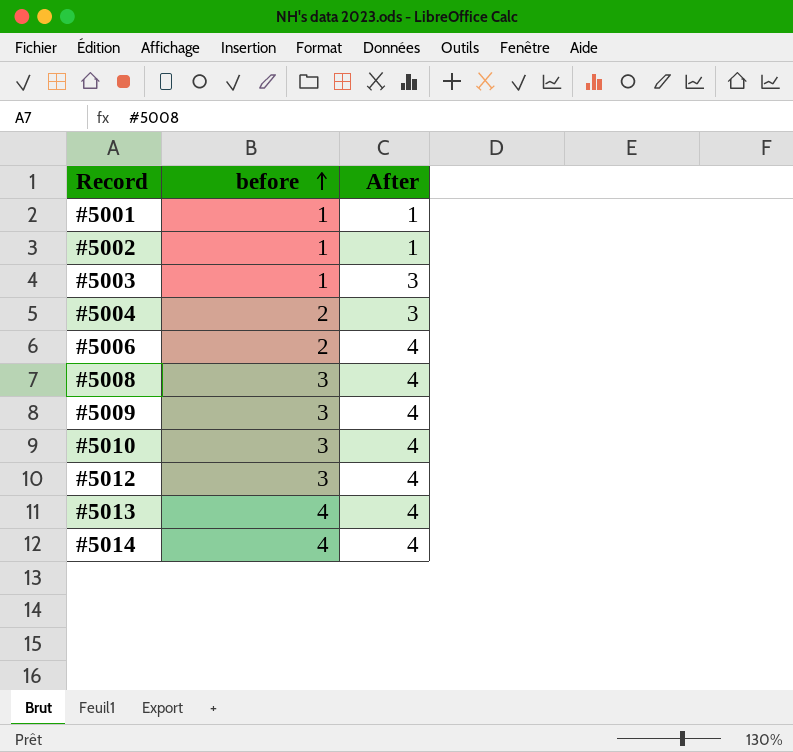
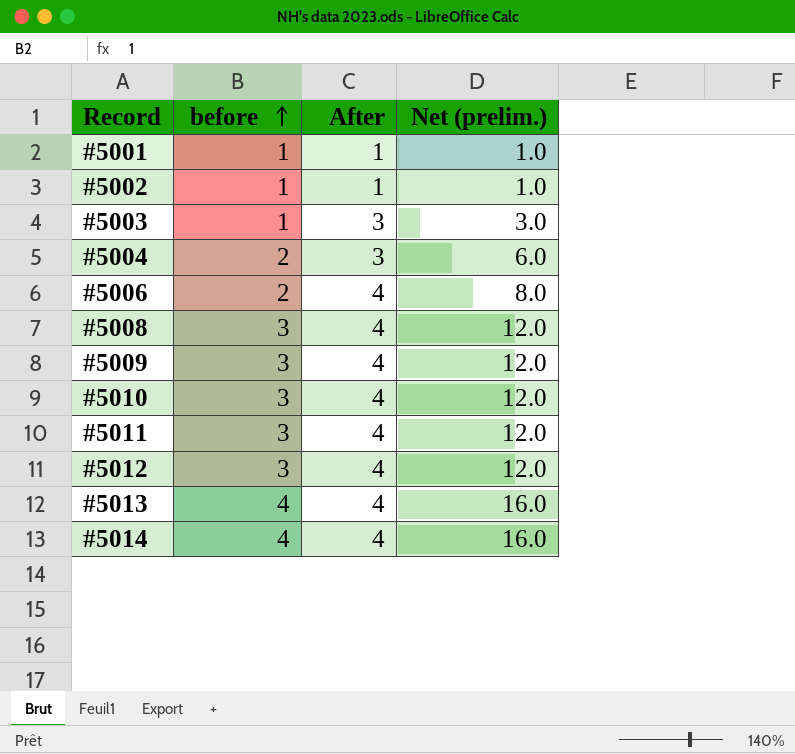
column Net (prelim.) | formula: none -> [before] * [After]
row #5011: none -> 3 | 4 | 12.0

